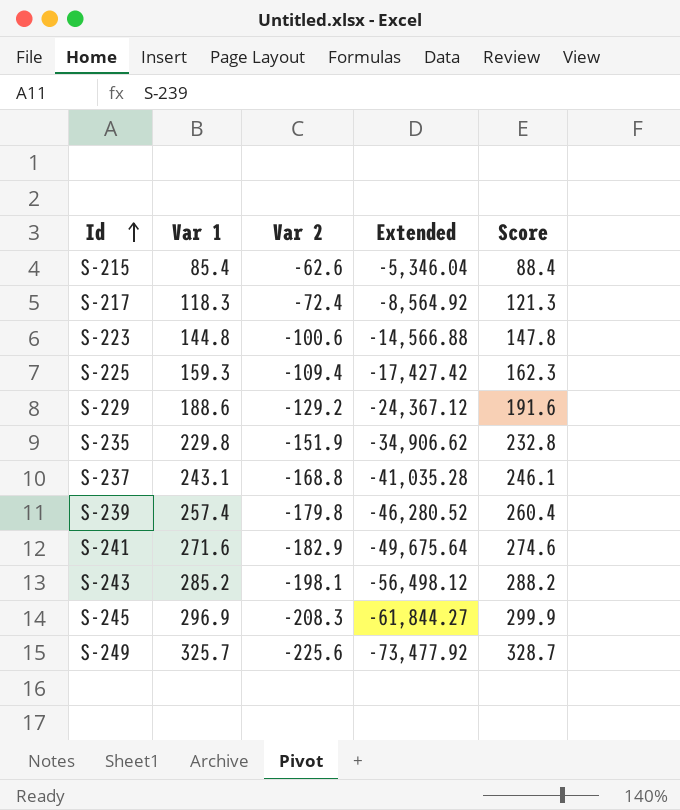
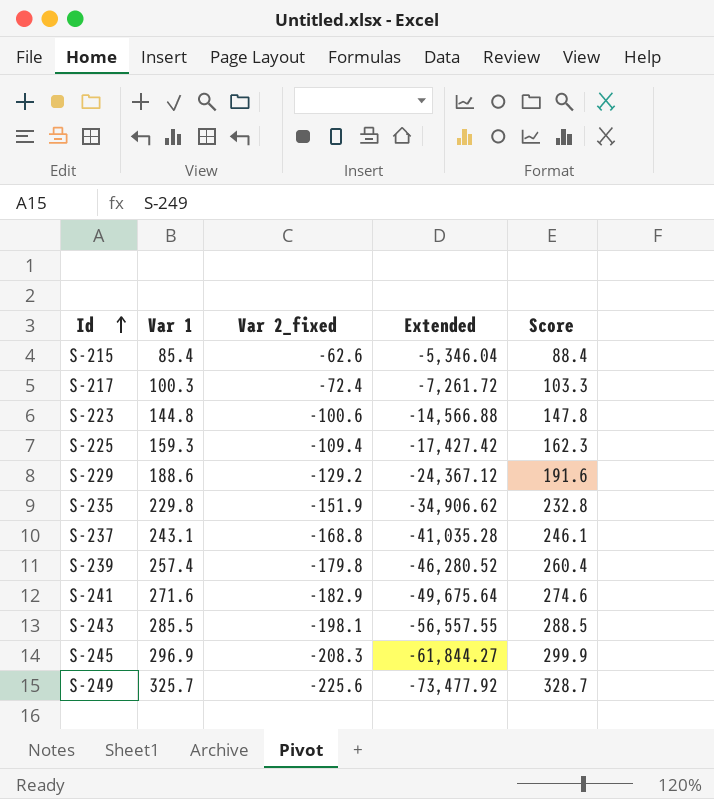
column name: Var 2 -> Var 2_fixed
S-217 | Var 1: 118.3 -> 100.3
S-217 | Extended: -8,564.92 -> -7,261.72
S-217 | Score: 121.3 -> 103.3
S-243 | Var 1: 285.2 -> 285.5
S-243 | Extended: -56,498.12 -> -56,557.55
S-243 | Score: 288.2 -> 288.5

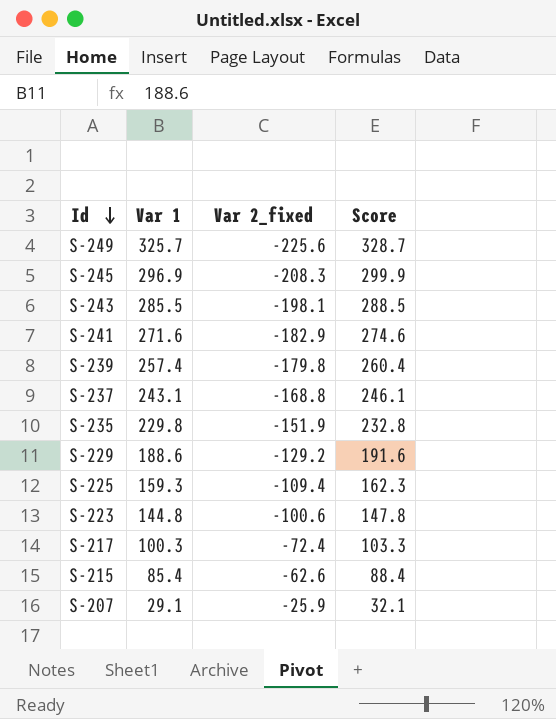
row order: Id ascending -> Id descending
column Extended | formula: [Var 1] * [Var 2_fixed] -> none
row S-207: none -> 29.1 | -25.9 | 32.1

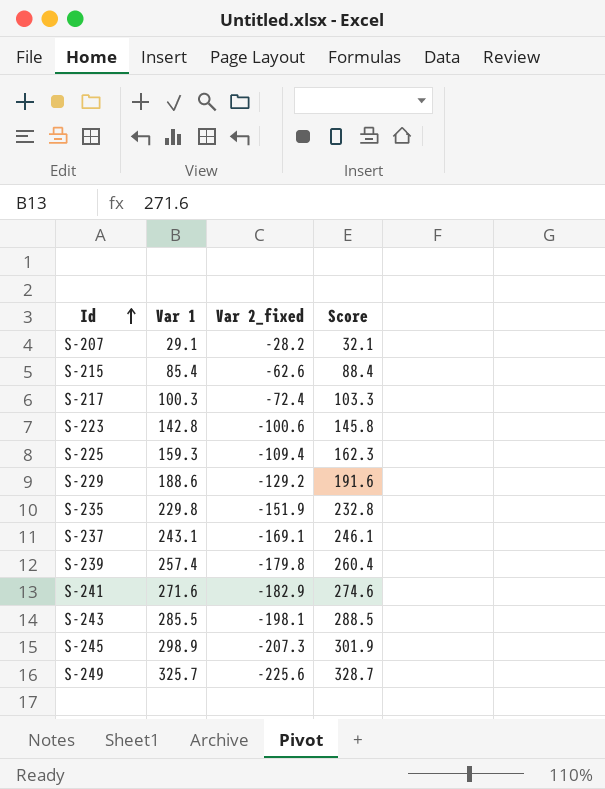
row order: Id descending -> Id ascending
S-207 | Var 2_fixed: -25.9 -> -28.2
S-223 | Var 1: 144.8 -> 142.8
S-223 | Score: 147.8 -> 145.8
S-237 | Var 2_fixed: -168.8 -> -169.1
S-245 | Var 1: 296.9 -> 298.9
S-245 | Var 2_fixed: -208.3 -> -207.3
S-245 | Score: 299.9 -> 301.9

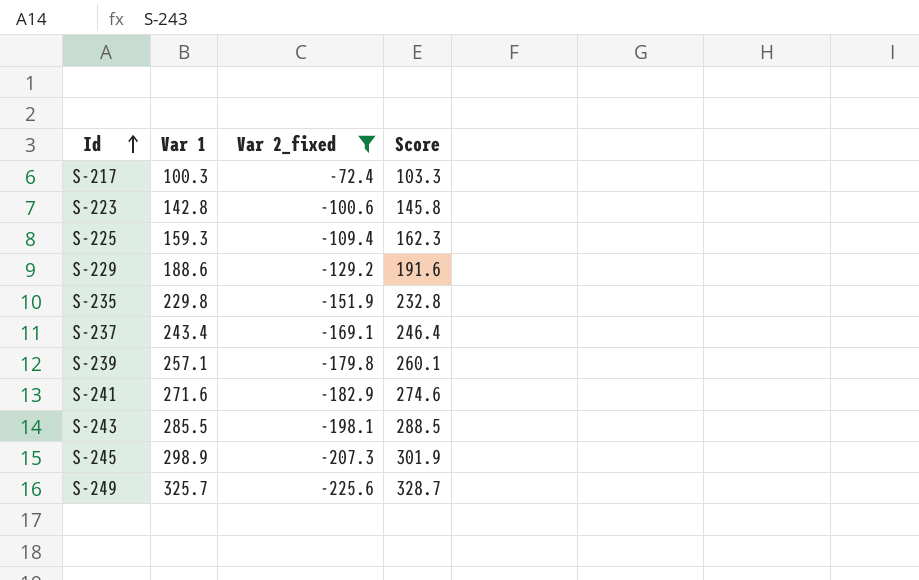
filter: none -> Var 2_fixed <= -72.4
S-237 | Var 1: 243.1 -> 243.4
S-237 | Score: 246.1 -> 246.4
S-239 | Var 1: 257.4 -> 257.1
S-239 | Score: 260.4 -> 260.1

